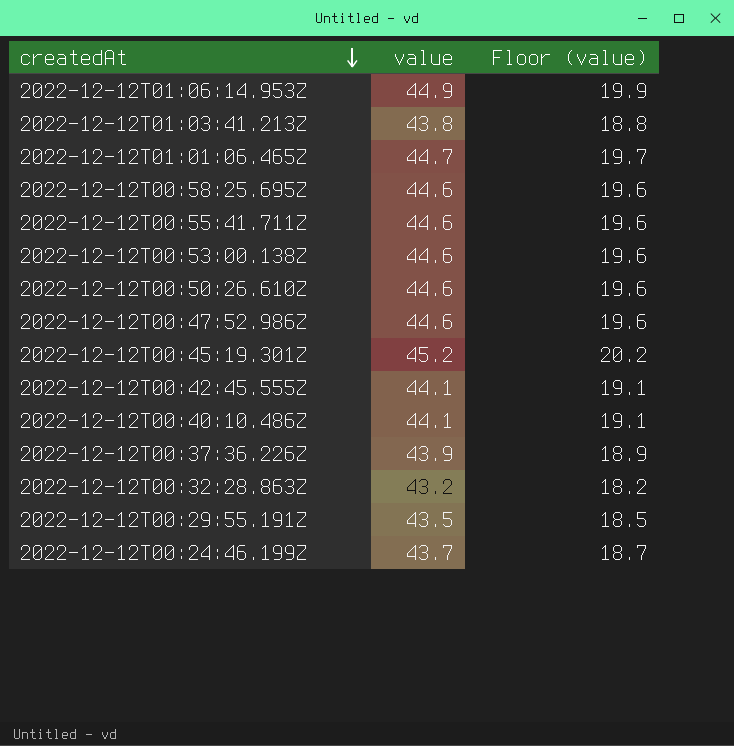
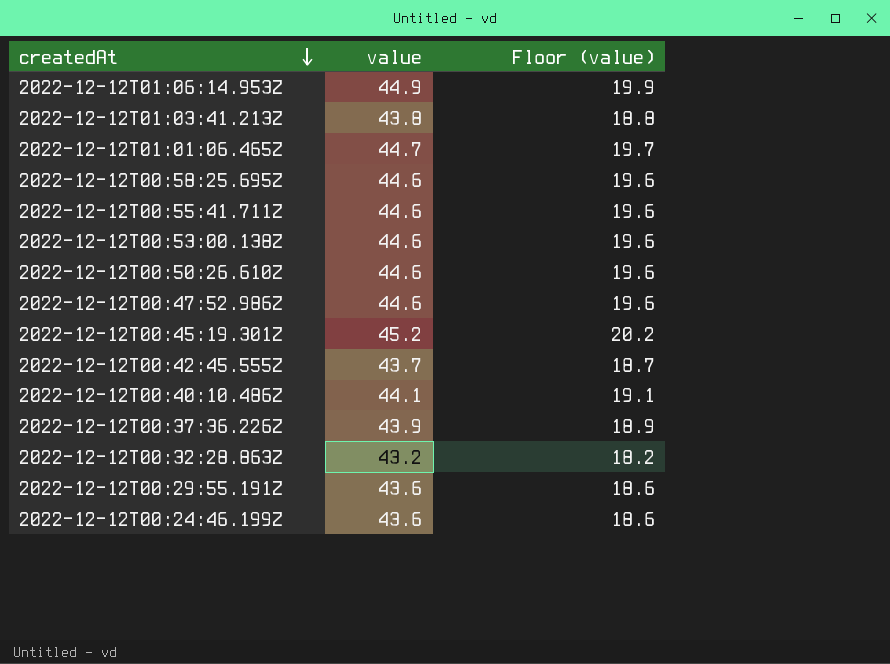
2022-12-12T00:42:45.555Z | value: 44.1 -> 43.7
2022-12-12T00:42:45.555Z | Floor (value): 19.1 -> 18.7
2022-12-12T00:29:55.191Z | value: 43.5 -> 43.6
2022-12-12T00:29:55.191Z | Floor (value): 18.5 -> 18.6
2022-12-12T00:24:46.199Z | value: 43.7 -> 43.6
2022-12-12T00:24:46.199Z | Floor (value): 18.7 -> 18.6

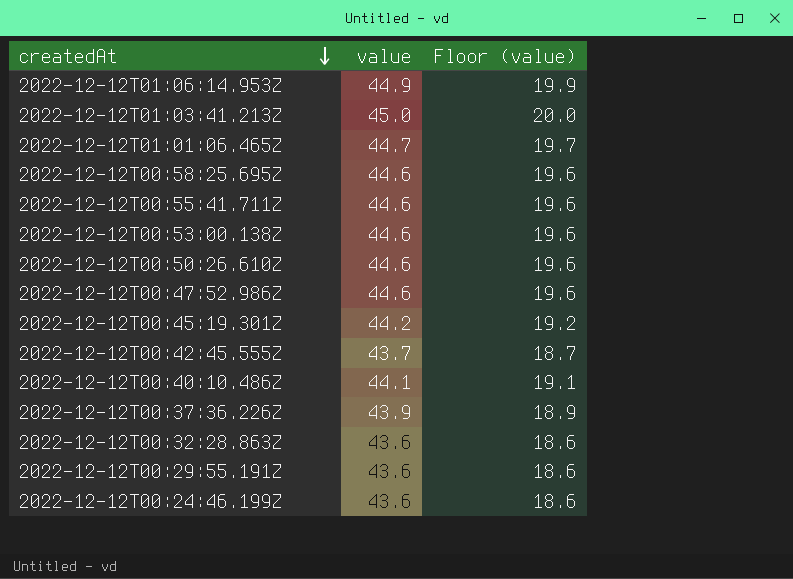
2022-12-12T01:03:41.213Z | value: 43.8 -> 45.0
2022-12-12T01:03:41.213Z | Floor (value): 18.8 -> 20.0
2022-12-12T00:45:19.301Z | value: 45.2 -> 44.2
2022-12-12T00:45:19.301Z | Floor (value): 20.2 -> 19.2
2022-12-12T00:32:28.863Z | value: 43.2 -> 43.6
2022-12-12T00:32:28.863Z | Floor (value): 18.2 -> 18.6

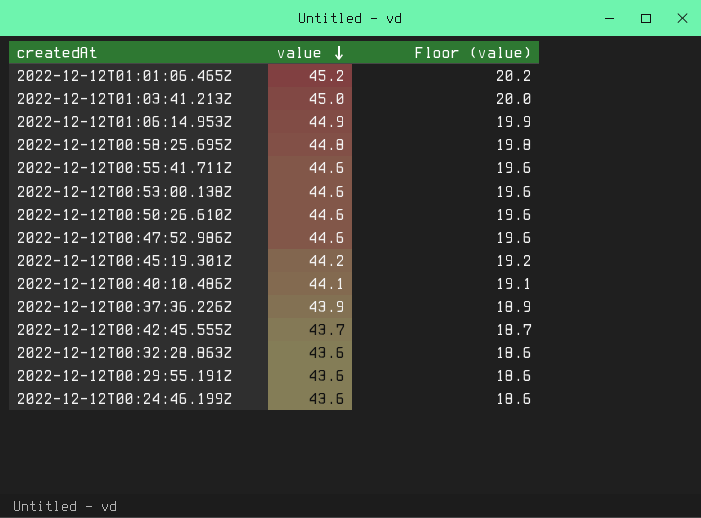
row order: createdAt descending -> value descending
2022-12-12T01:01:06.465Z | value: 44.7 -> 45.2
2022-12-12T01:01:06.465Z | Floor (value): 19.7 -> 20.2
2022-12-12T00:58:25.695Z | value: 44.6 -> 44.8
2022-12-12T00:58:25.695Z | Floor (value): 19.6 -> 19.8

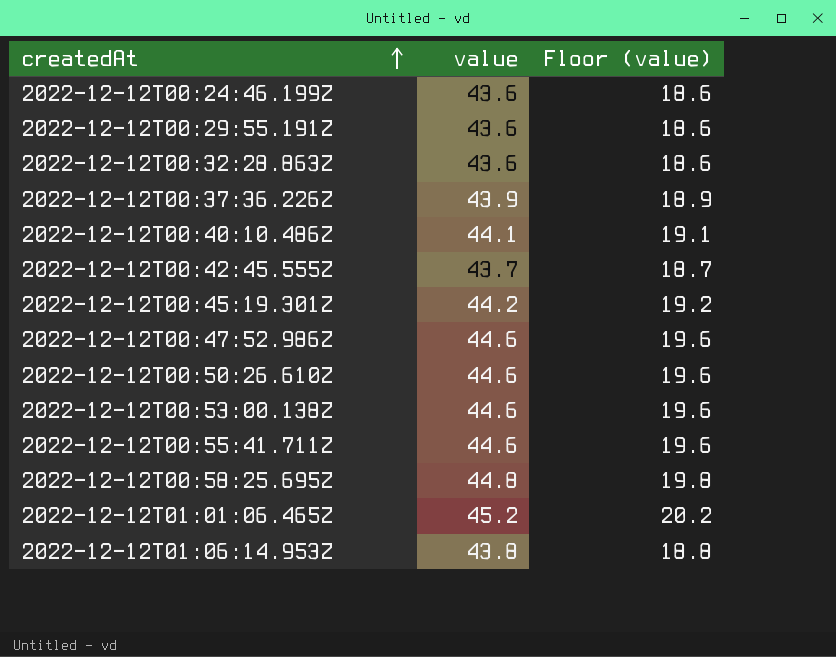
row order: value descending -> createdAt ascending
row 2022-12-12T01:03:41.213Z: 45.0 | 20.0 -> none
2022-12-12T01:06:14.953Z | value: 44.9 -> 43.8
2022-12-12T01:06:14.953Z | Floor (value): 19.9 -> 18.8

